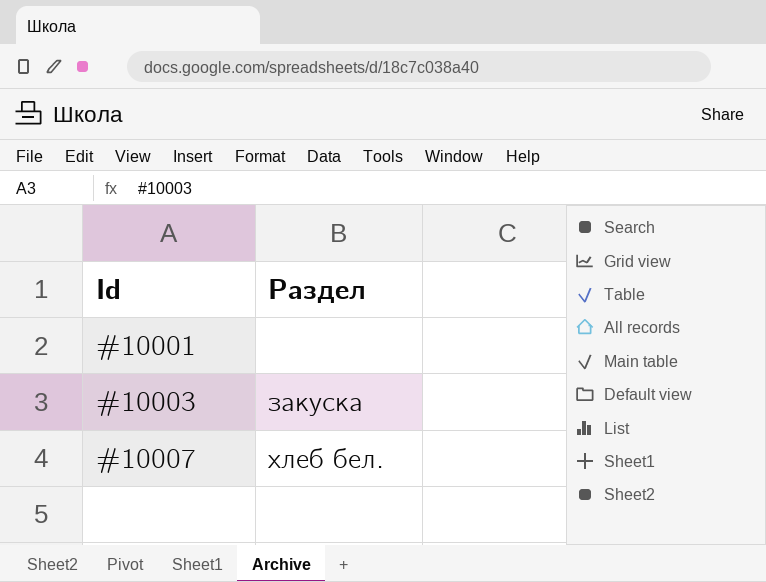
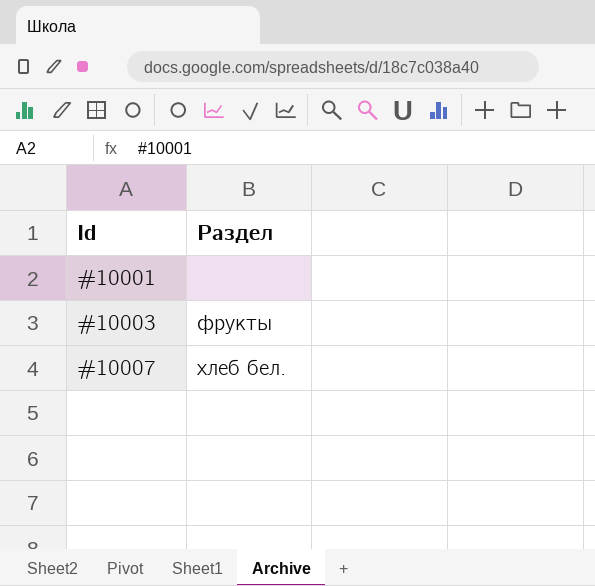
#10003 | Раздел: закуска -> фрукты

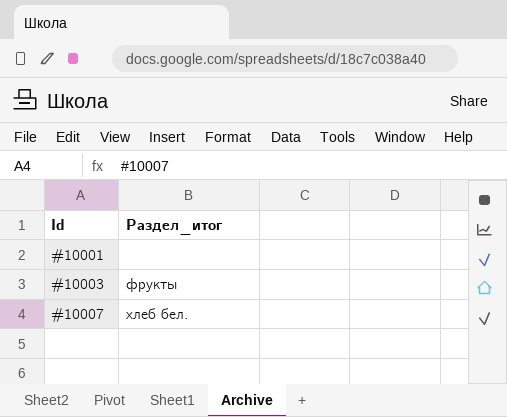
column name: Раздел -> Раздел_итог

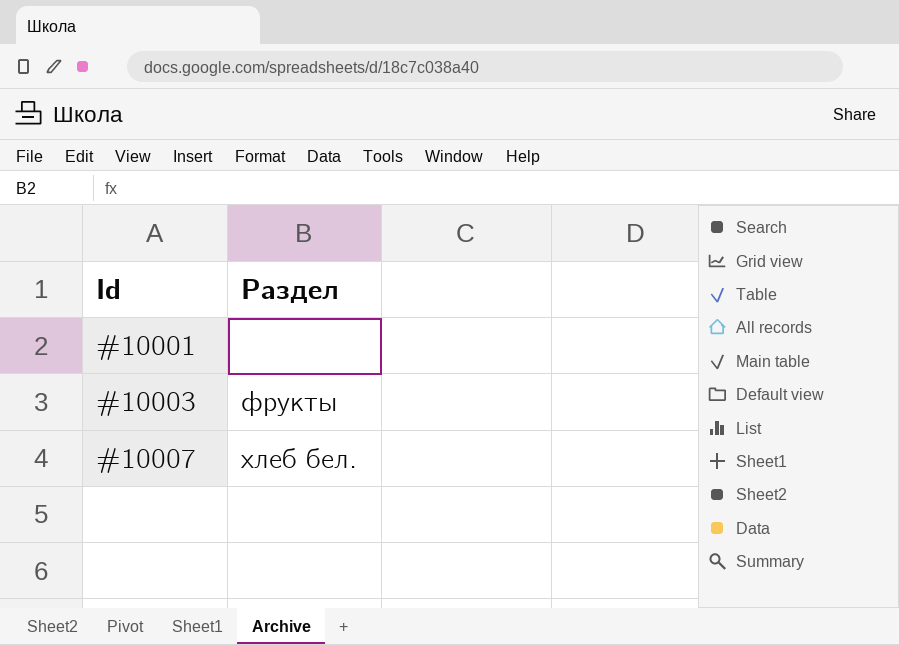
column name: Раздел_итог -> Раздел

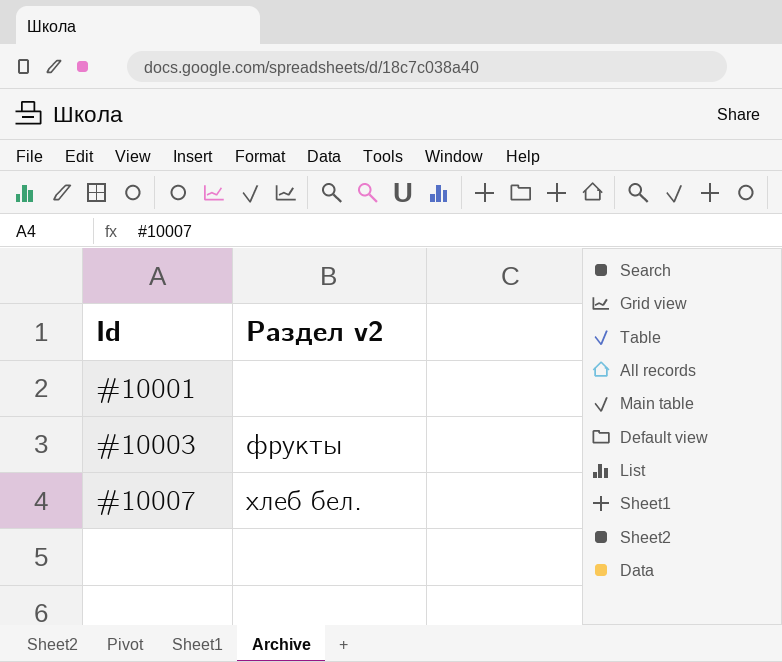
column name: Раздел -> Раздел v2

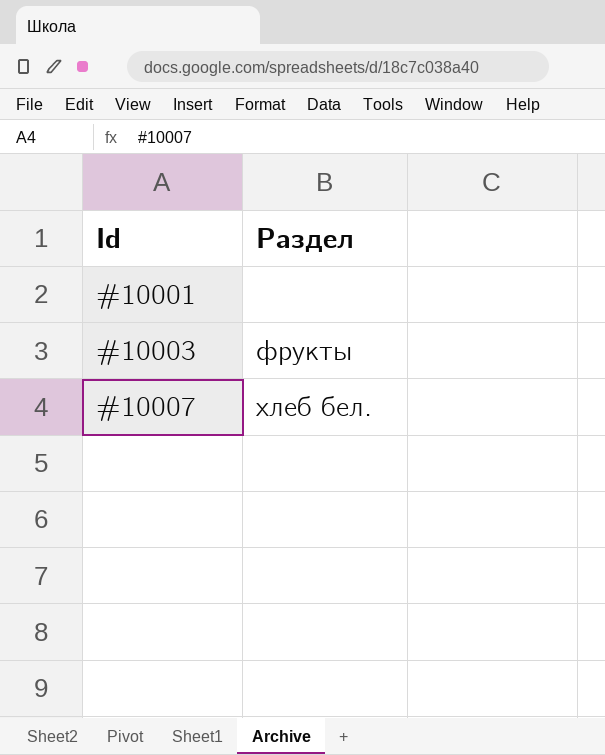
column name: Раздел v2 -> Раздел

